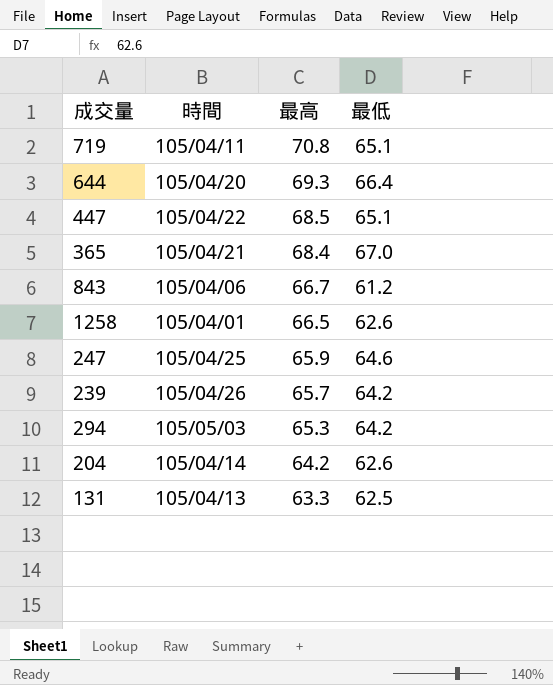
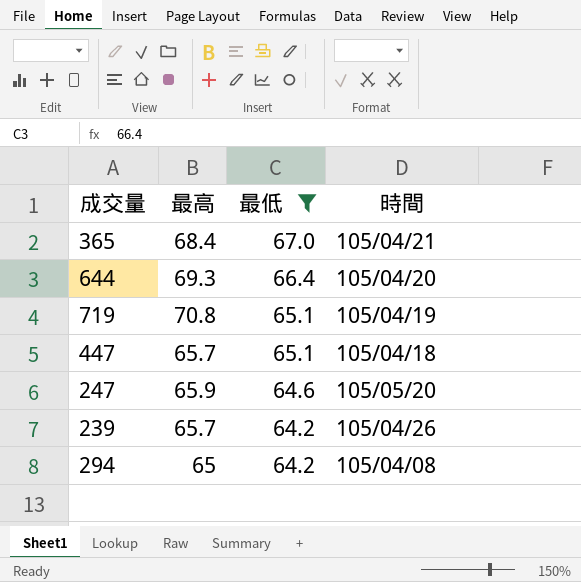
filter: none -> 最低 >= 64.2
row order: 最高 descending -> 最低 descending
column 時間 | position: 2 -> 4
719 | 時間: 105/04/11 -> 105/04/19
447 | 最高: 68.5 -> 65.7
447 | 時間: 105/04/22 -> 105/04/18
247 | 時間: 105/04/25 -> 105/05/20
294 | 最高: 65.3 -> 65
294 | 時間: 105/05/03 -> 105/04/08

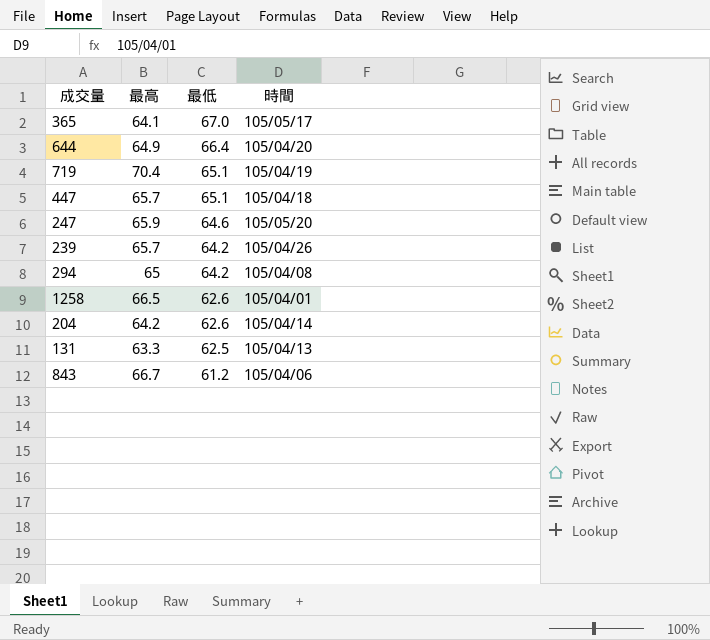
filter: 最低 >= 64.2 -> none
365 | 最高: 68.4 -> 64.1
365 | 時間: 105/04/21 -> 105/05/17
644 | 最高: 69.3 -> 64.9
719 | 最高: 70.8 -> 70.4

